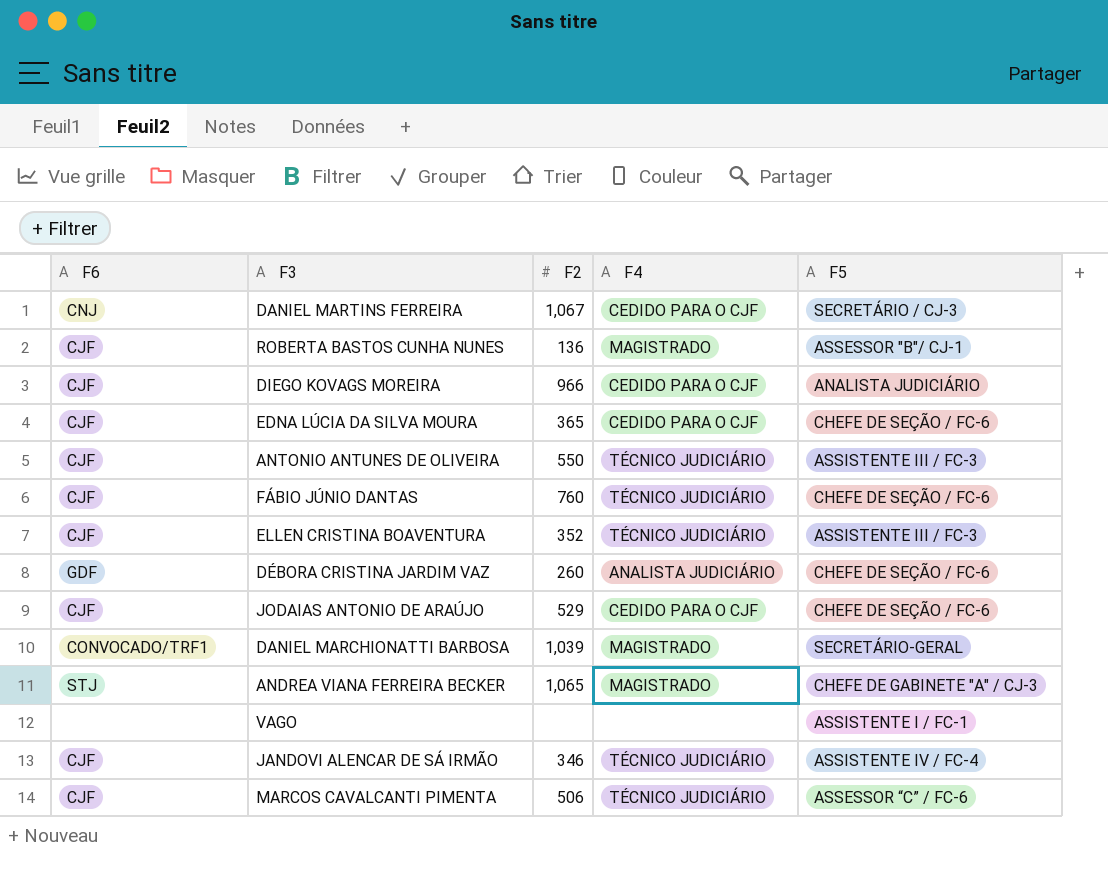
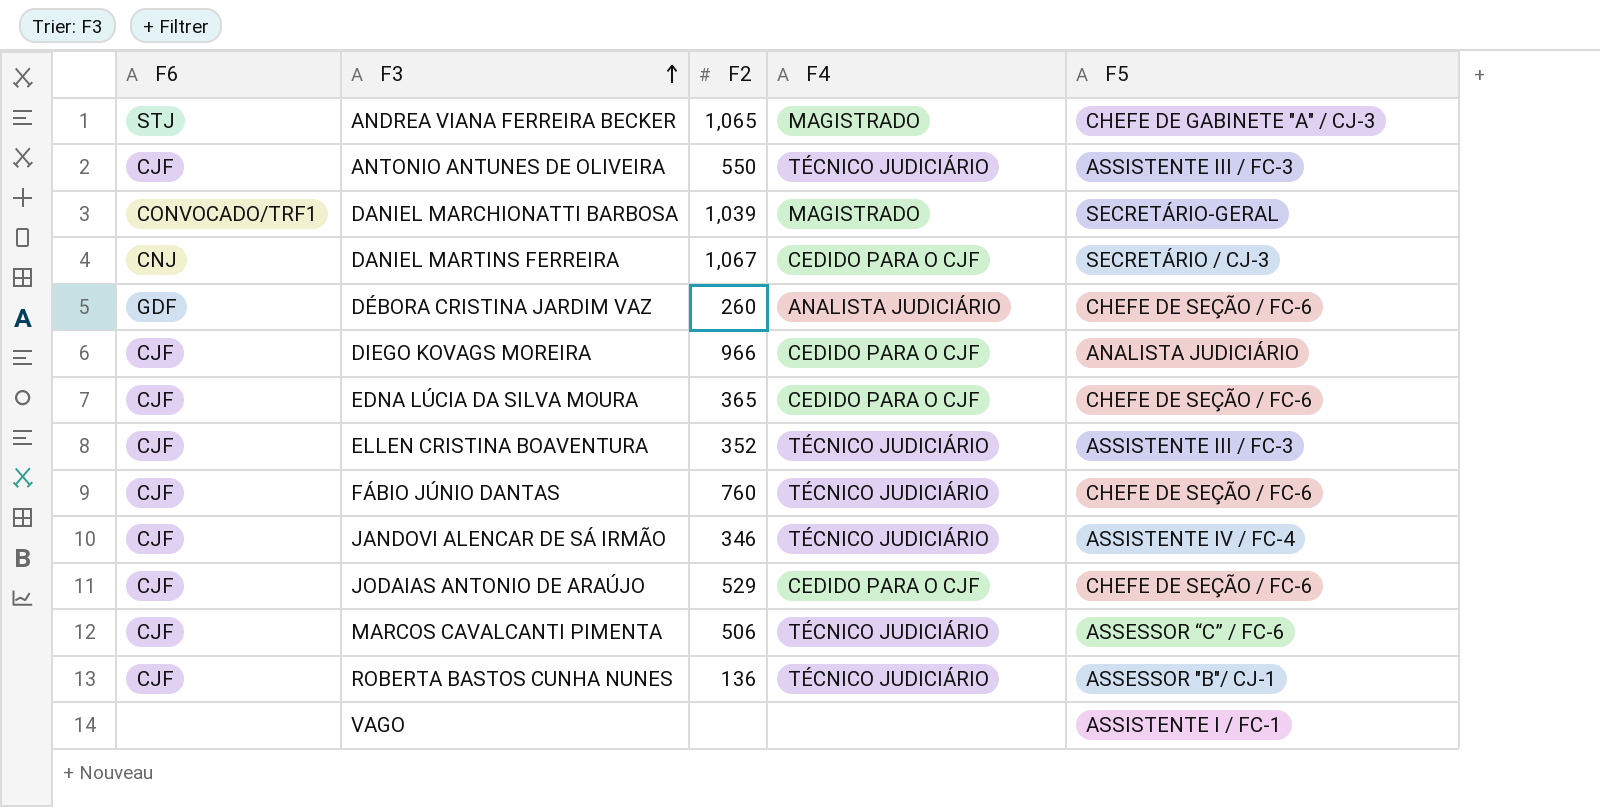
row order: none -> F3 ascending
ROBERTA BASTOS CUNHA NUNES | F4: MAGISTRADO -> TÉCNICO JUDICIÁRIO

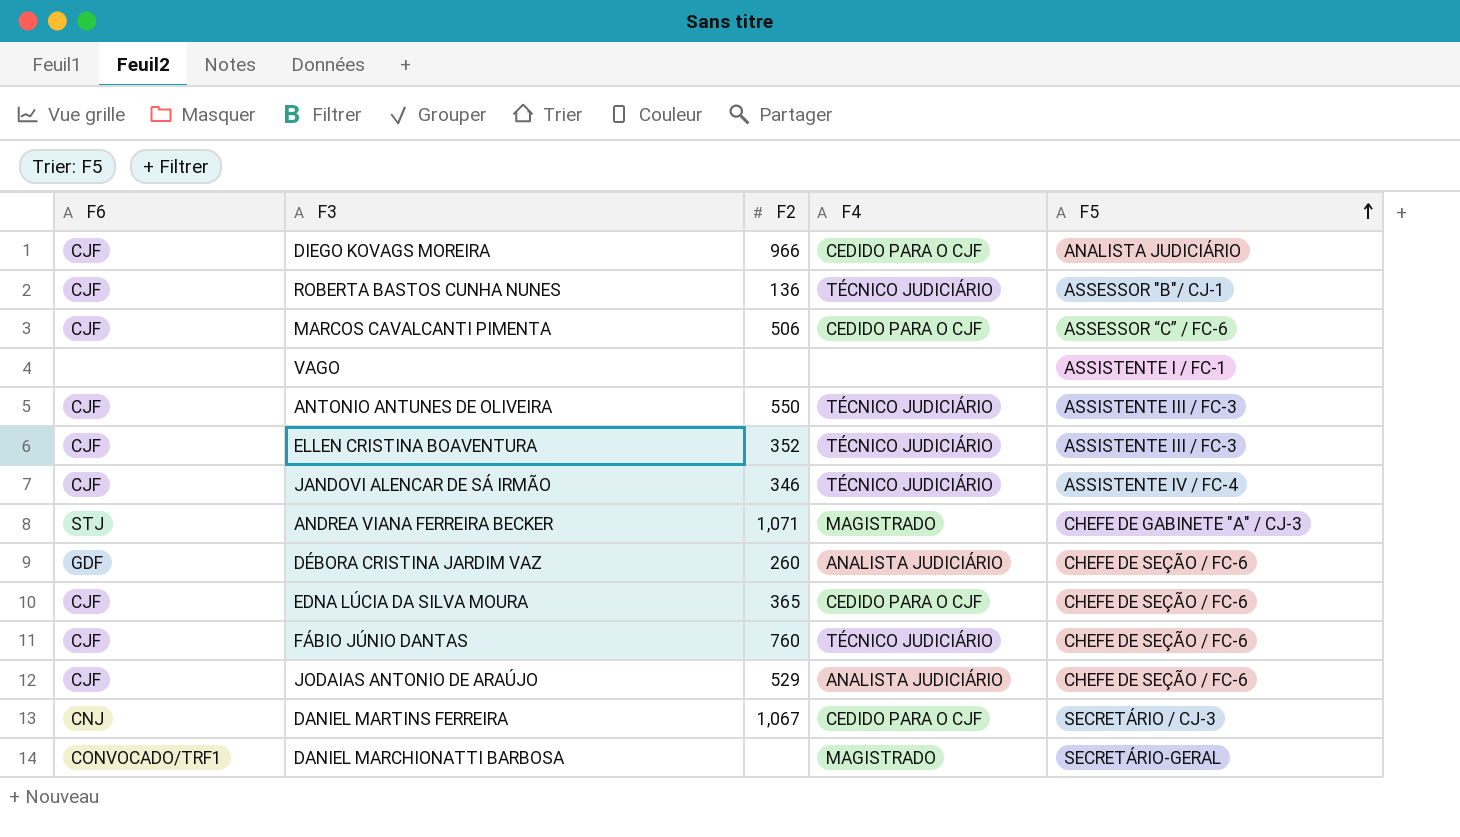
row order: F3 ascending -> F5 ascending
MARCOS CAVALCANTI PIMENTA | F4: TÉCNICO JUDICIÁRIO -> CEDIDO PARA O CJF
ANDREA VIANA FERREIRA BECKER | F2: 1,065 -> 1,071
JODAIAS ANTONIO DE ARAÚJO | F4: CEDIDO PARA O CJF -> ANALISTA JUDICIÁRIO
DANIEL MARCHIONATTI BARBOSA | F2: 1,039 -> none

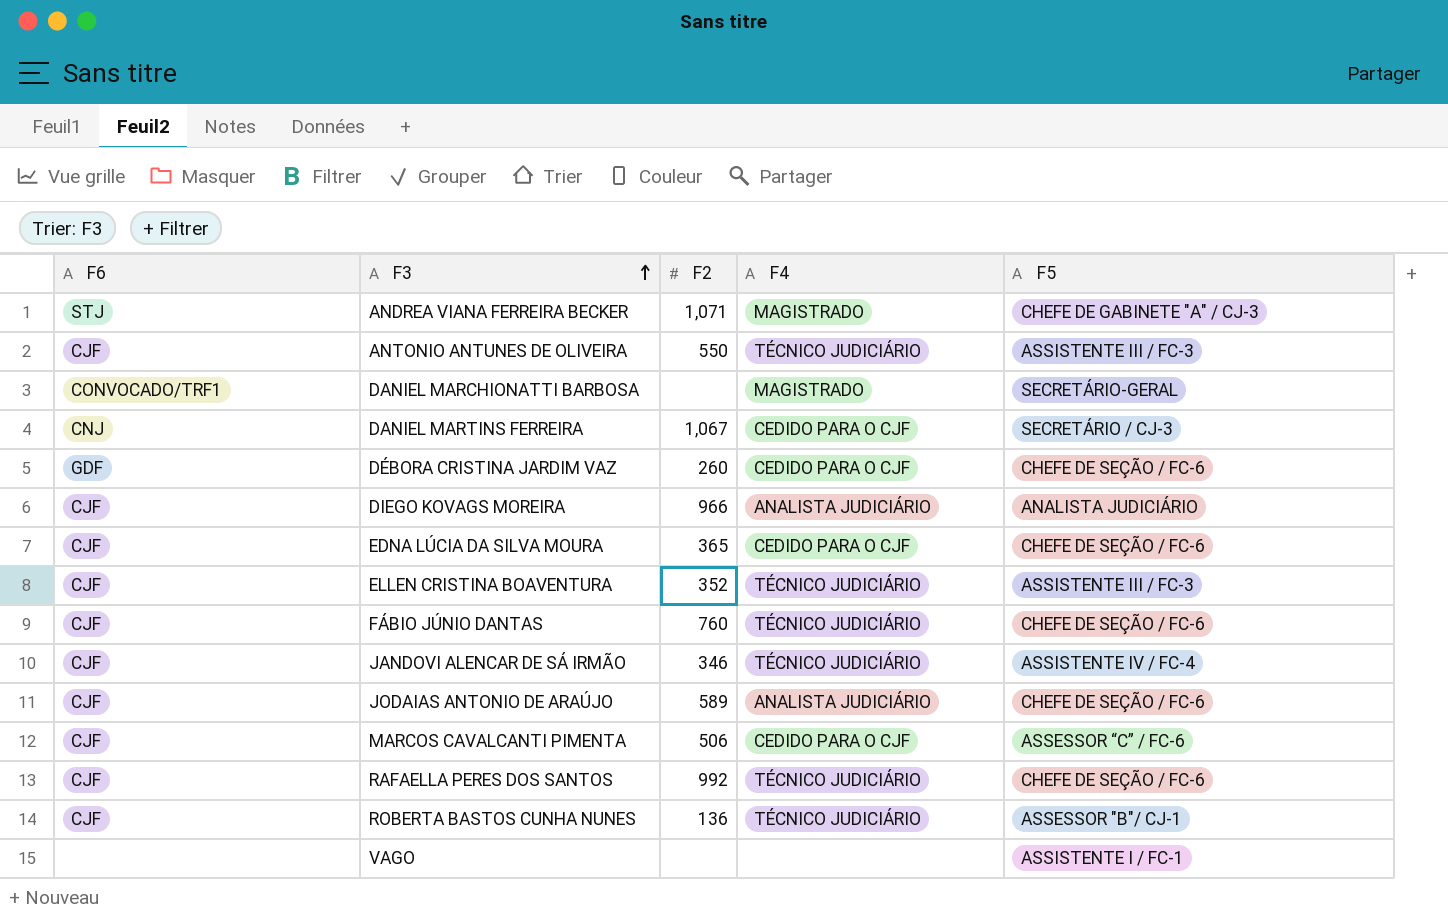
row order: F5 ascending -> F3 ascending
DÉBORA CRISTINA JARDIM VAZ | F4: ANALISTA JUDICIÁRIO -> CEDIDO PARA O CJF
DIEGO KOVAGS MOREIRA | F4: CEDIDO PARA O CJF -> ANALISTA JUDICIÁRIO
JODAIAS ANTONIO DE ARAÚJO | F2: 529 -> 589
row RAFAELLA PERES DOS SANTOS: none -> CJF | 992 | TÉCNICO JUDICIÁRIO | CHEFE DE SEÇÃO / FC-6

